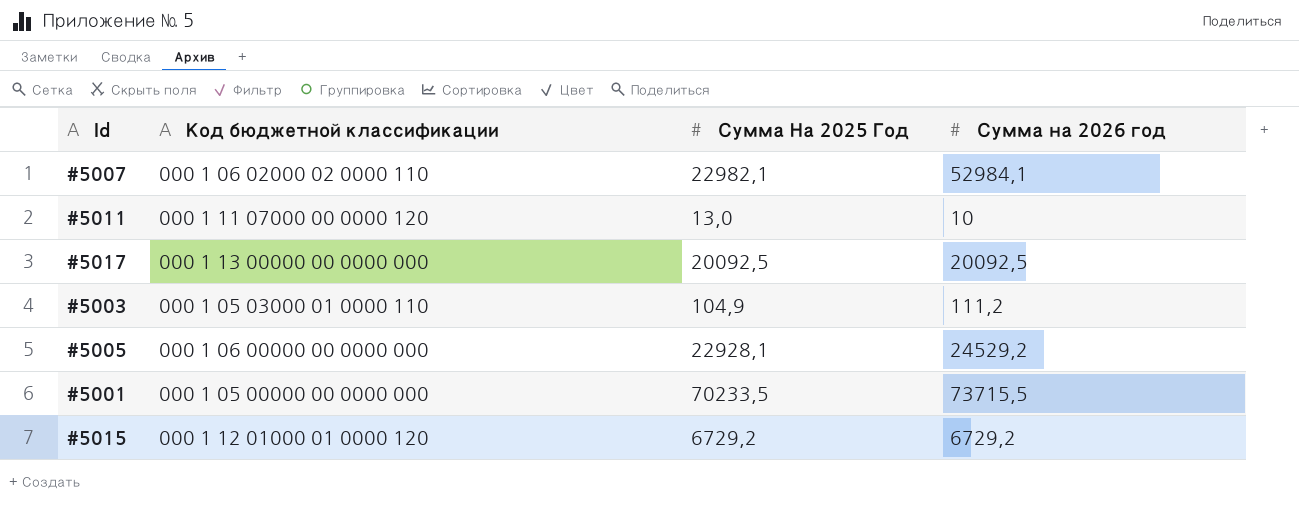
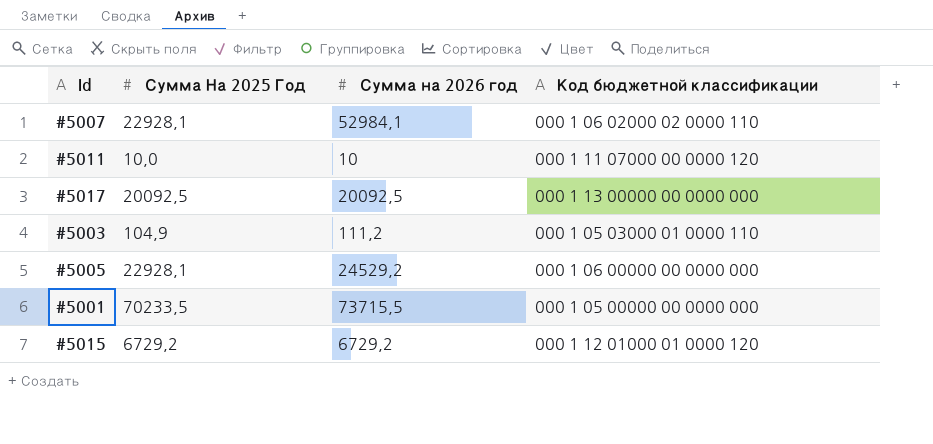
column Код бюджетной классификации | position: 2 -> 4
#5007 | Сумма На 2025 Год: 22982,1 -> 22928,1
#5011 | Сумма На 2025 Год: 13,0 -> 10,0

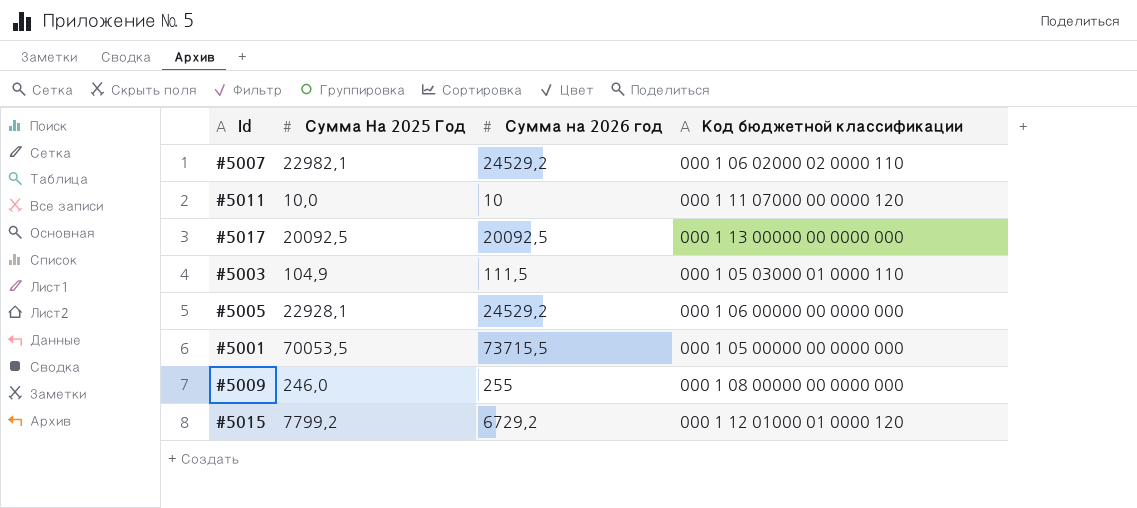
#5007 | Сумма На 2025 Год: 22928,1 -> 22982,1
#5007 | Сумма на 2026 год: 52984,1 -> 24529,2
#5003 | Сумма на 2026 год: 111,2 -> 111,5
#5001 | Сумма На 2025 Год: 70233,5 -> 70053,5
row #5009: none -> 246,0 | 255 | 000 1 08 00000 00 0000 000
#5015 | Сумма На 2025 Год: 6729,2 -> 7799,2

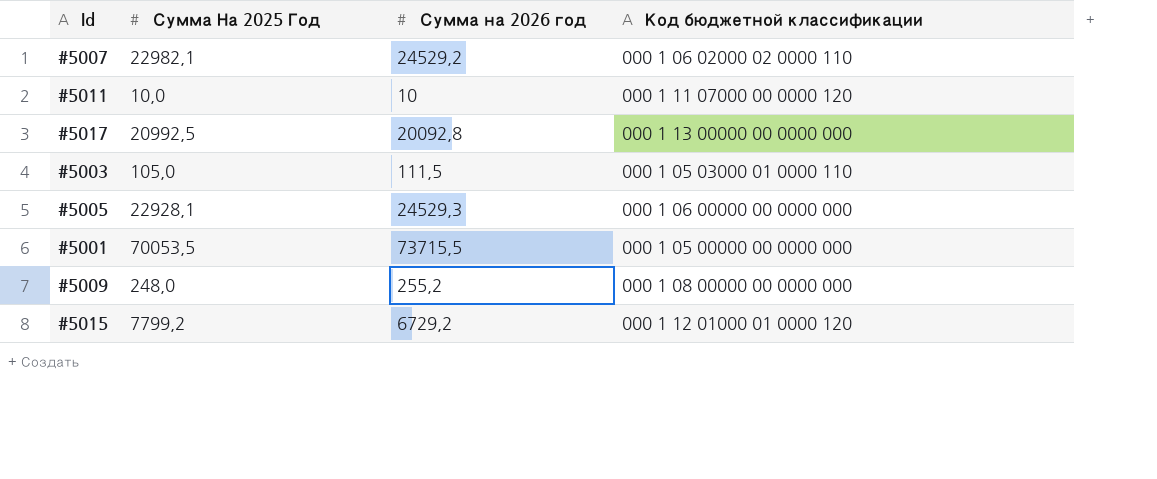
#5017 | Сумма На 2025 Год: 20092,5 -> 20992,5
#5017 | Сумма на 2026 год: 20092,5 -> 20092,8
#5003 | Сумма На 2025 Год: 104,9 -> 105,0
#5005 | Сумма на 2026 год: 24529,2 -> 24529,3
#5009 | Сумма На 2025 Год: 246,0 -> 248,0
#5009 | Сумма на 2026 год: 255 -> 255,2

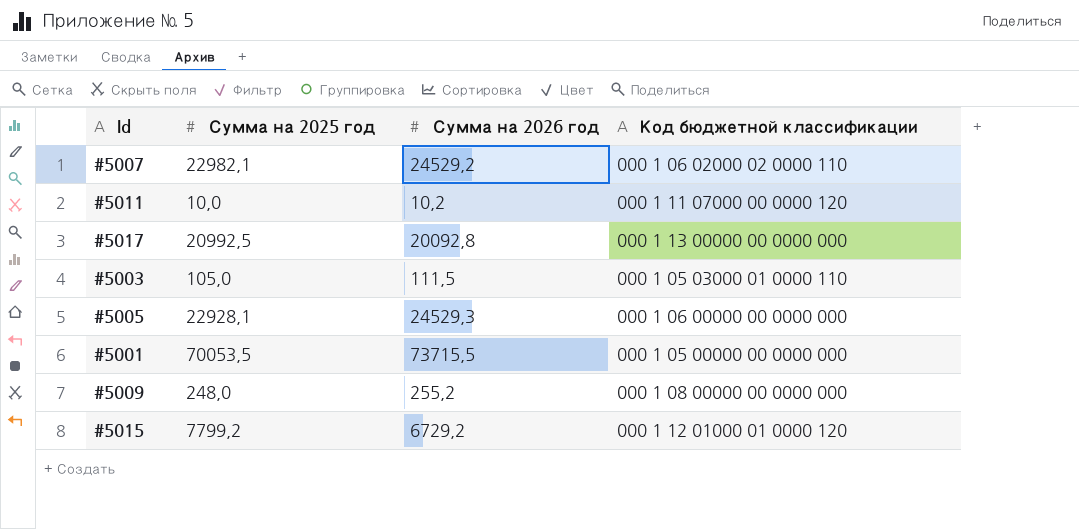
column name: Сумма На 2025 Год -> Сумма на 2025 год
#5011 | Сумма на 2026 год: 10 -> 10,2

